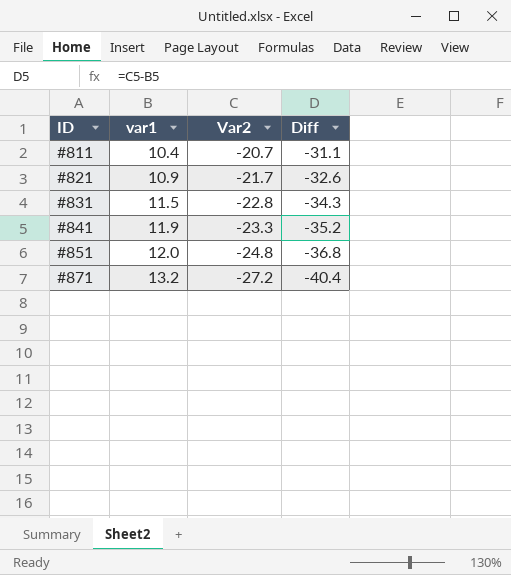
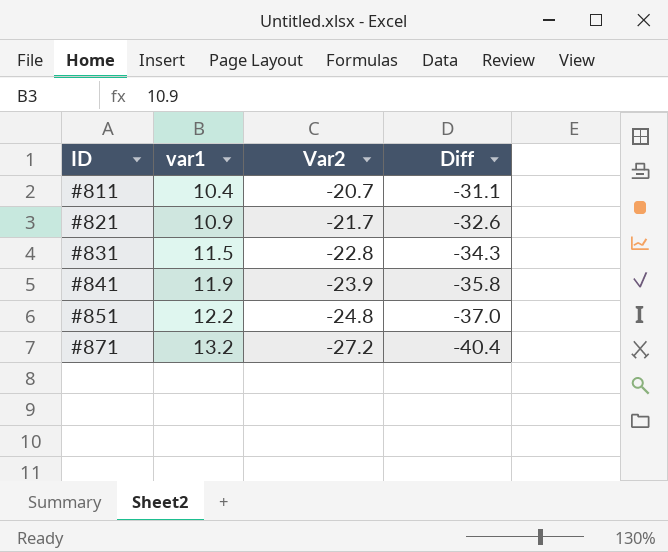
#841 | Var2: -23.3 -> -23.9
#841 | Diff: -35.2 -> -35.8
#851 | var1: 12.0 -> 12.2
#851 | Diff: -36.8 -> -37.0

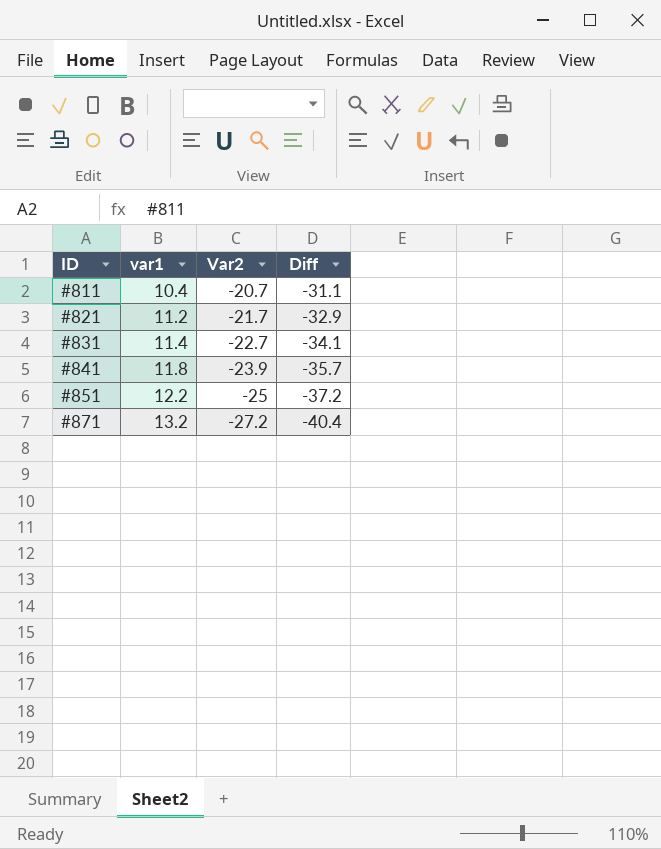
#821 | var1: 10.9 -> 11.2
#821 | Diff: -32.6 -> -32.9
#831 | var1: 11.5 -> 11.4
#831 | Var2: -22.8 -> -22.7
#831 | Diff: -34.3 -> -34.1
#841 | var1: 11.9 -> 11.8
#841 | Diff: -35.8 -> -35.7
#851 | Var2: -24.8 -> -25
#851 | Diff: -37.0 -> -37.2

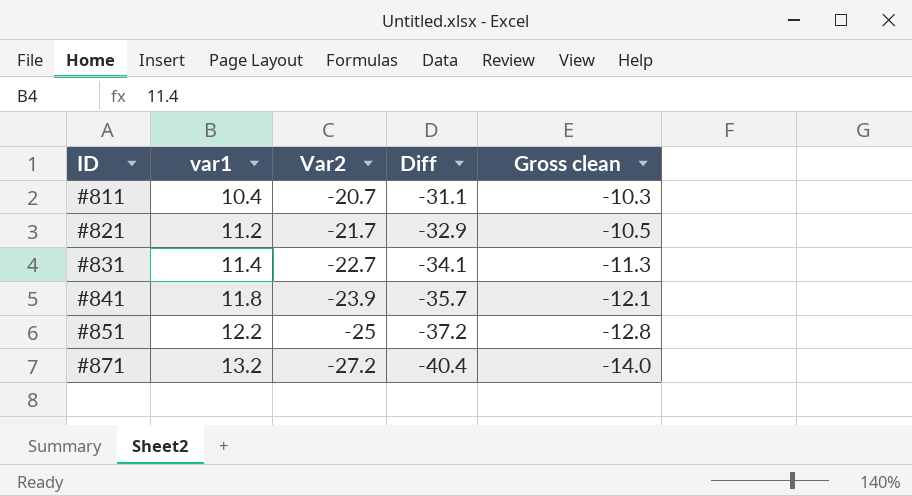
column Gross clean | formula: none -> [var1] + [Var2]

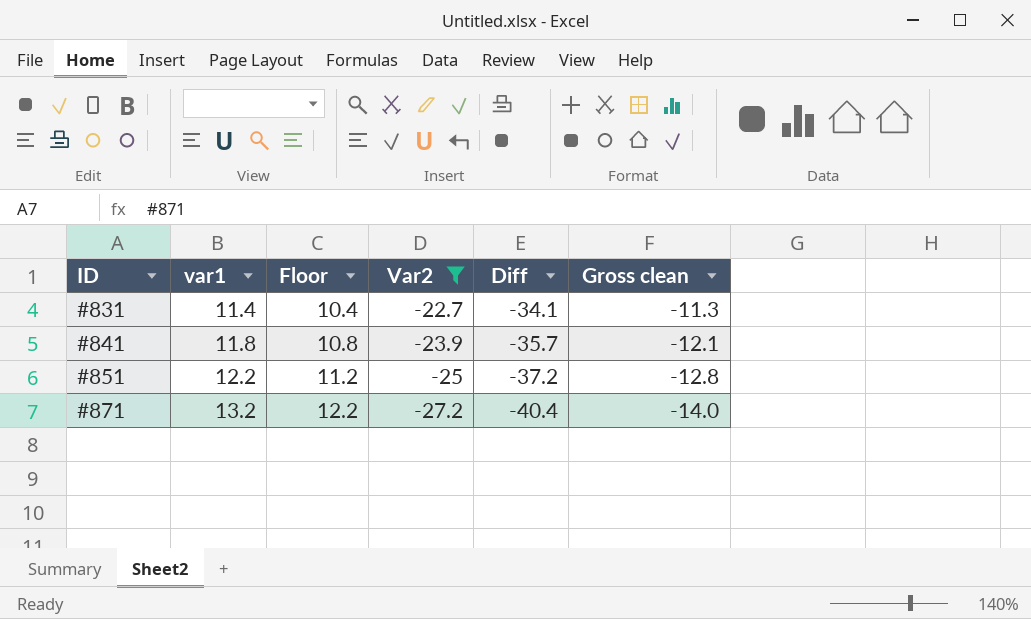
filter: none -> Var2 <= -22.7
column Floor | formula: none -> [var1] - 1

